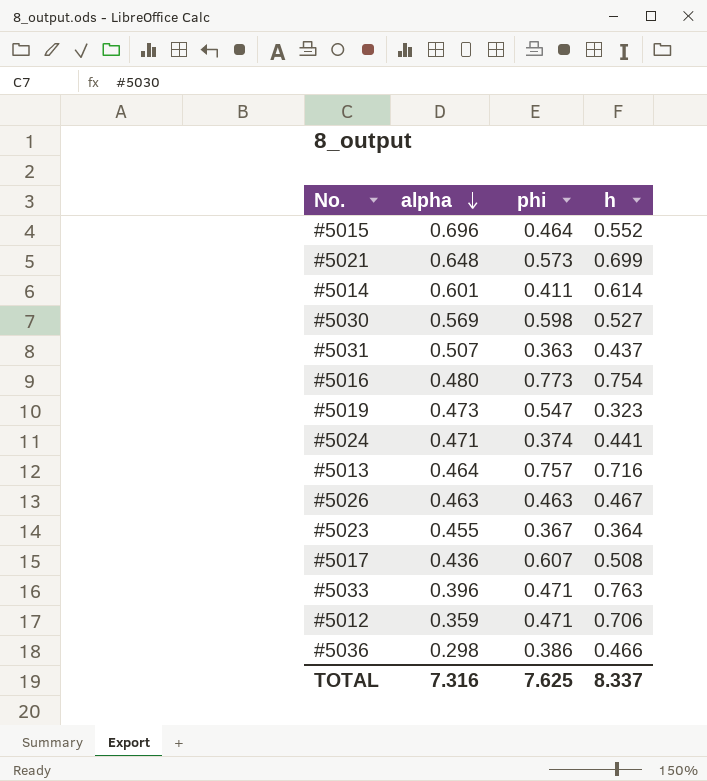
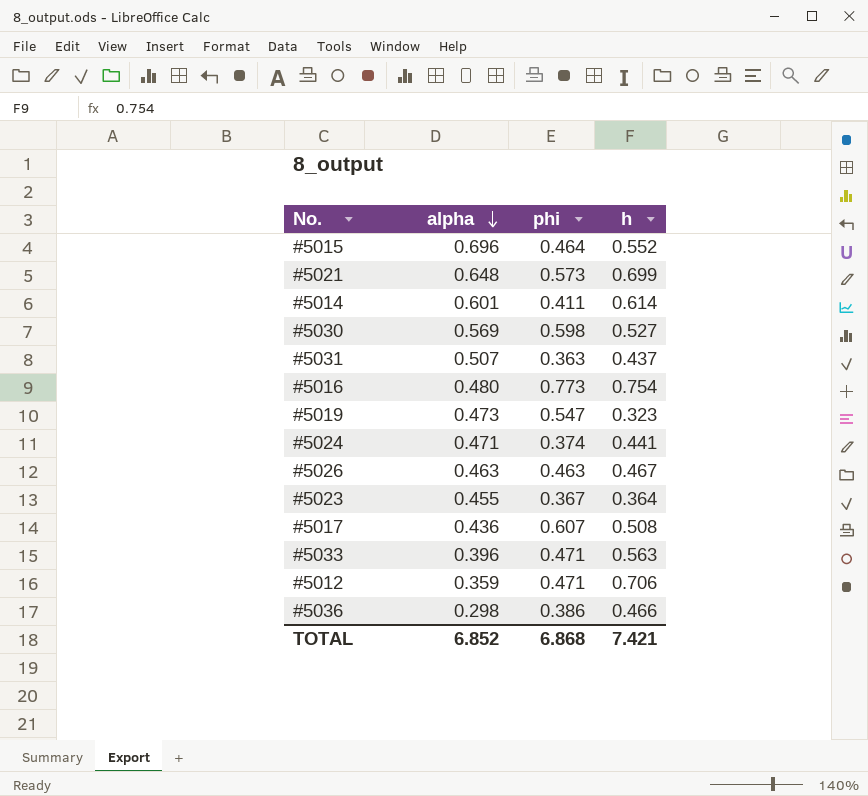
row #5013: 0.464 | 0.757 | 0.716 -> none
#5033 | h: 0.763 -> 0.563
TOTAL | alpha: 7.316 -> 6.852
TOTAL | phi: 7.625 -> 6.868
TOTAL | h: 8.337 -> 7.421

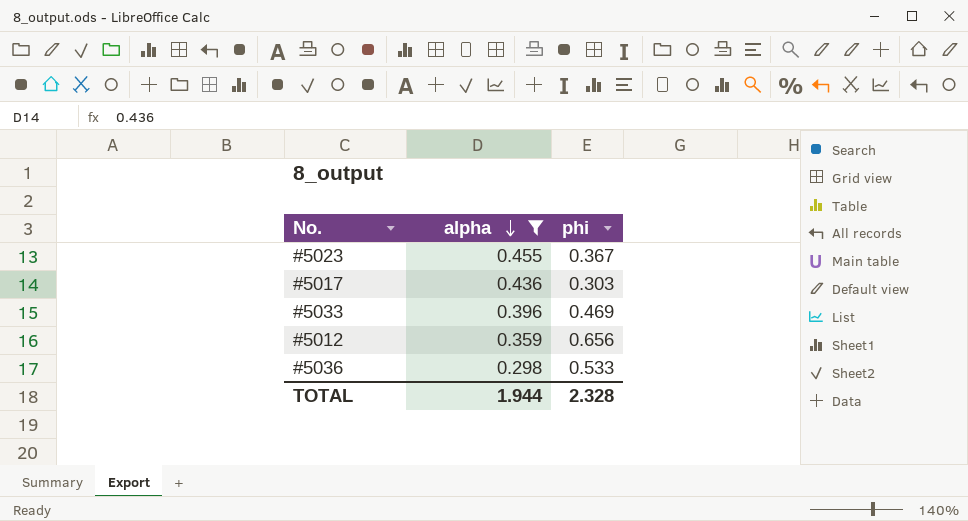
filter: none -> alpha <= 0.455
column h | position: 4 -> none
#5017 | phi: 0.607 -> 0.303
#5033 | phi: 0.471 -> 0.469
#5012 | phi: 0.471 -> 0.656
#5036 | phi: 0.386 -> 0.533
TOTAL | alpha: 6.852 -> 1.944
TOTAL | phi: 6.868 -> 2.328

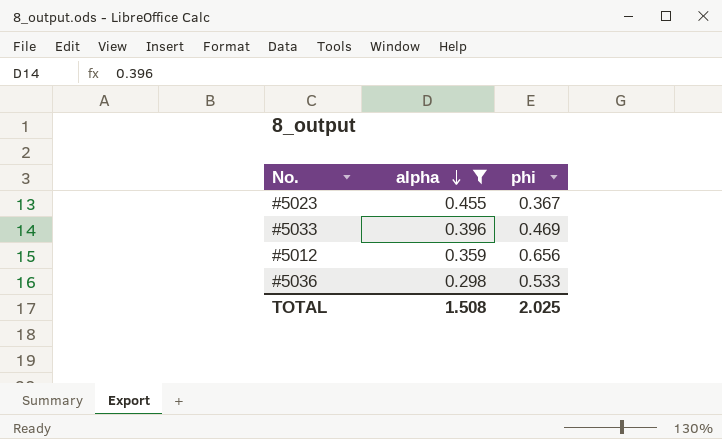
row #5017: 0.436 | 0.303 -> none
TOTAL | alpha: 1.944 -> 1.508
TOTAL | phi: 2.328 -> 2.025

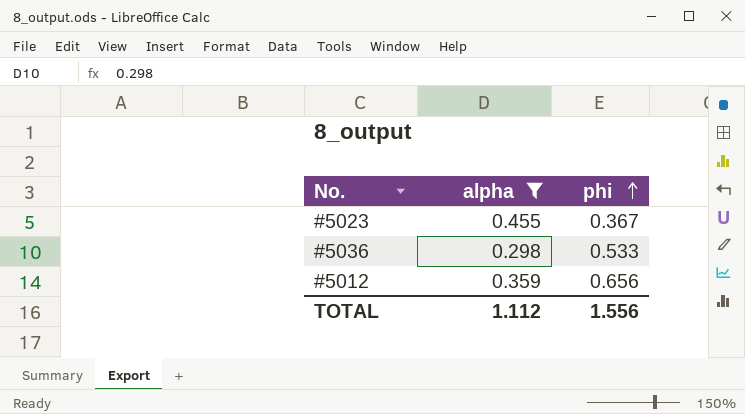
row order: alpha descending -> phi ascending
row #5033: 0.396 | 0.469 -> none
TOTAL | alpha: 1.508 -> 1.112
TOTAL | phi: 2.025 -> 1.556

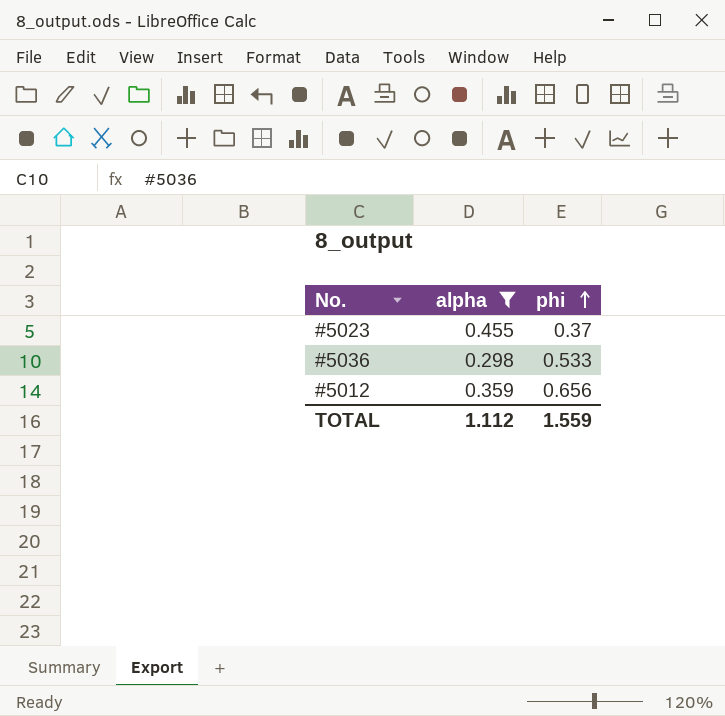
#5023 | phi: 0.367 -> 0.37
TOTAL | phi: 1.556 -> 1.559

